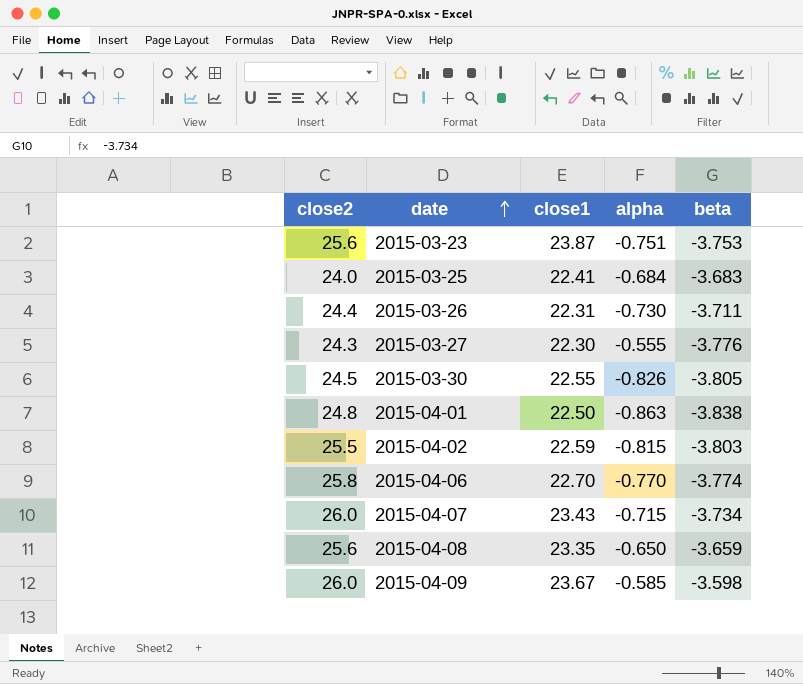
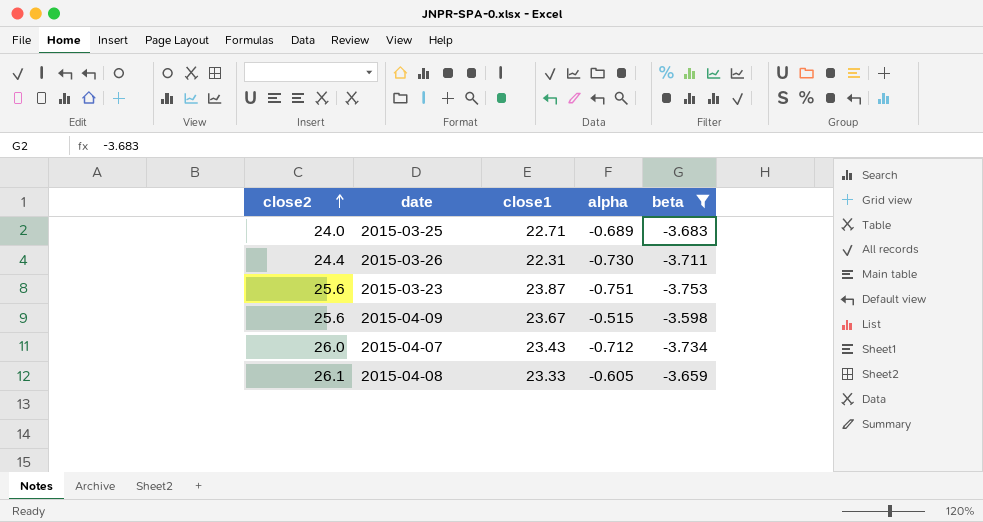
filter: none -> beta >= -3.753
row order: date ascending -> close2 ascending
2015-03-25 | close1: 22.41 -> 22.71
2015-03-25 | alpha: -0.684 -> -0.689
2015-04-09 | close2: 26.0 -> 25.6
2015-04-09 | alpha: -0.585 -> -0.515
2015-04-07 | alpha: -0.715 -> -0.712
2015-04-08 | close2: 25.6 -> 26.1
2015-04-08 | close1: 23.35 -> 23.33
2015-04-08 | alpha: -0.650 -> -0.605

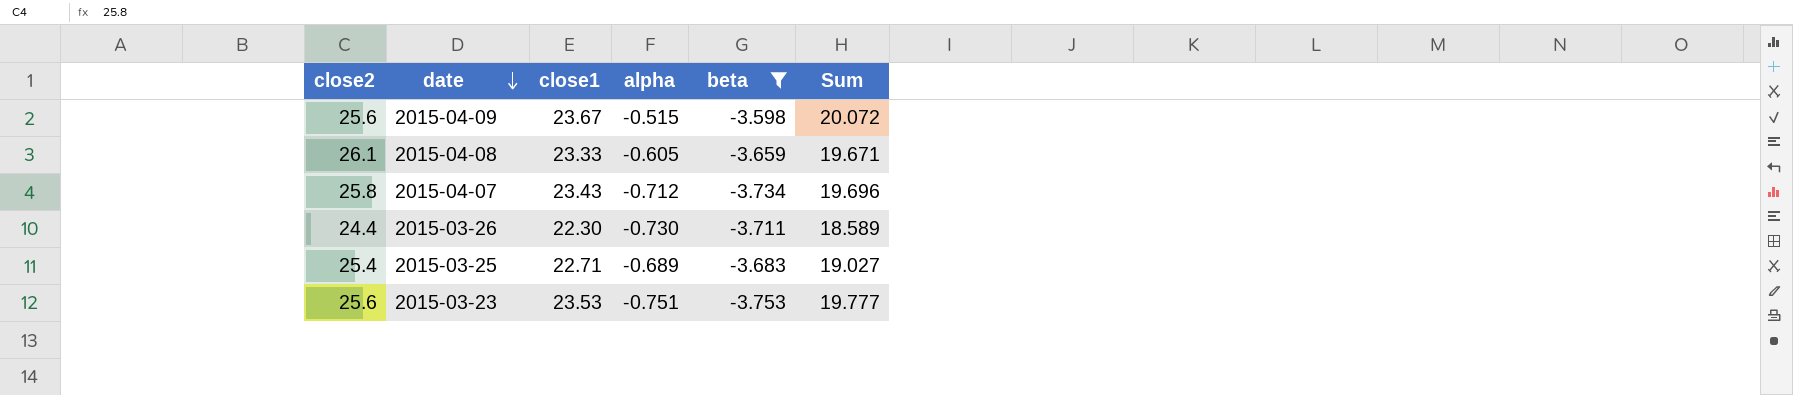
row order: close2 ascending -> date descending
column Sum | formula: none -> [close1] + [beta]
2015-04-07 | close2: 26.0 -> 25.8
2015-03-26 | close1: 22.31 -> 22.30
2015-03-25 | close2: 24.0 -> 25.4
2015-03-23 | close1: 23.87 -> 23.53

